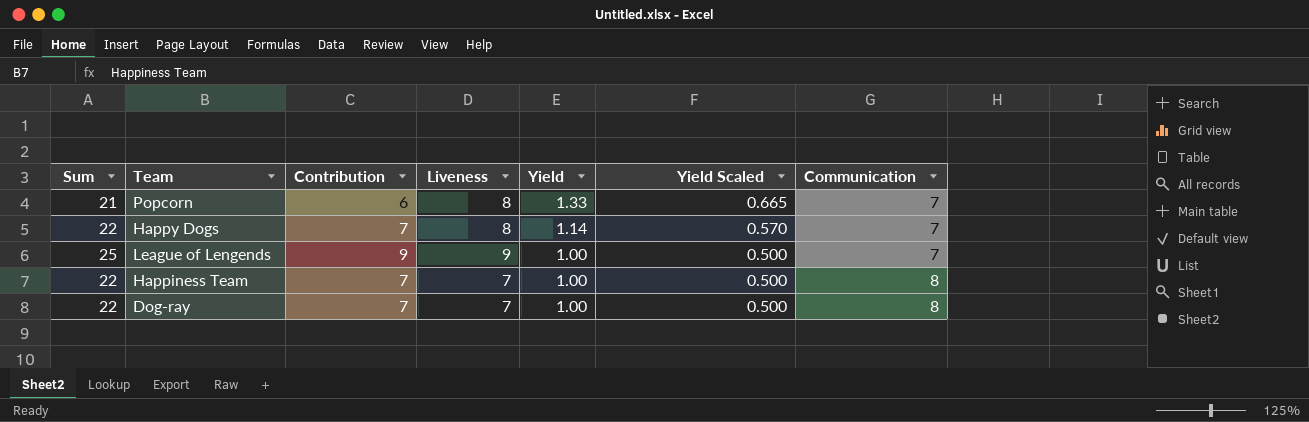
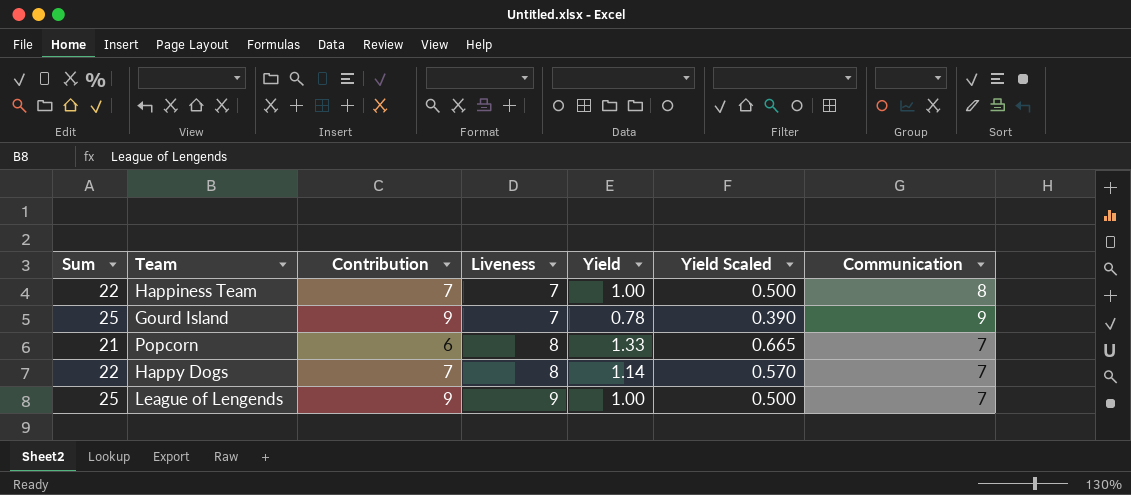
row order: Yield descending -> Liveness ascending
row Dog-ray: 22 | 7 | 7 | 1.00 | 0.500 | 8 -> none
row Gourd Island: none -> 25 | 9 | 7 | 0.78 | 0.390 | 9

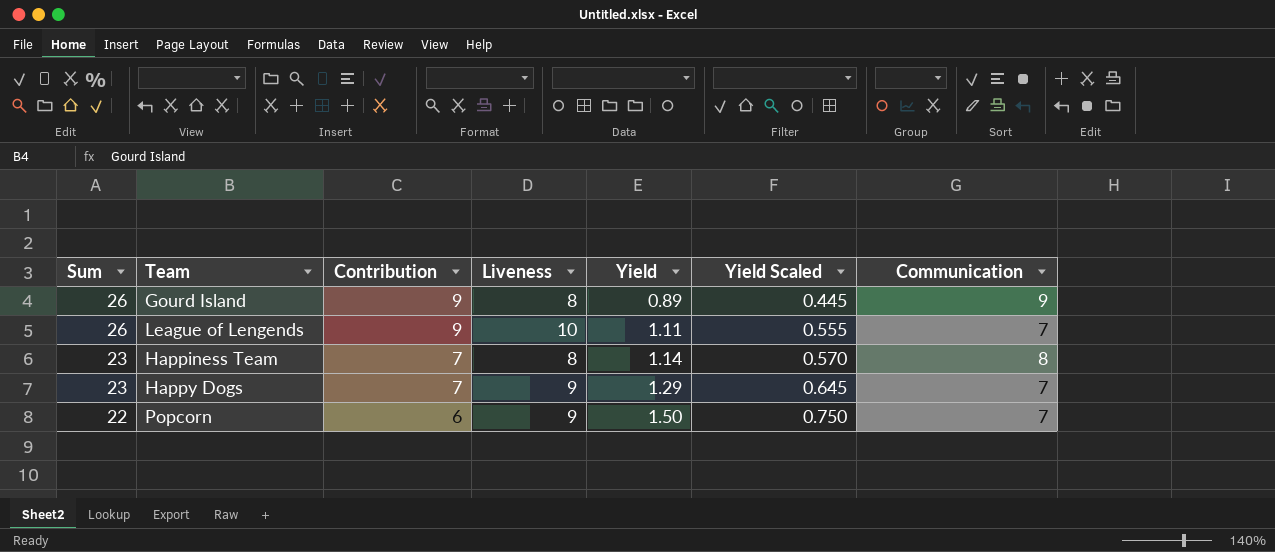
row order: Liveness ascending -> Sum descending
Gourd Island | Sum: 25 -> 26
Gourd Island | Liveness: 7 -> 8
Gourd Island | Yield: 0.78 -> 0.89
Gourd Island | Yield Scaled: 0.390 -> 0.445
League of Lengends | Sum: 25 -> 26
League of Lengends | Liveness: 9 -> 10
League of Lengends | Yield: 1.00 -> 1.11
League of Lengends | Yield Scaled: 0.500 -> 0.555
Happiness Team | Sum: 22 -> 23
Happiness Team | Liveness: 7 -> 8
Happiness Team | Yield: 1.00 -> 1.14
Happiness Team | Yield Scaled: 0.500 -> 0.570
Happy Dogs | Sum: 22 -> 23
Happy Dogs | Liveness: 8 -> 9
Happy Dogs | Yield: 1.14 -> 1.29
Happy Dogs | Yield Scaled: 0.570 -> 0.645
Popcorn | Sum: 21 -> 22
Popcorn | Liveness: 8 -> 9
Popcorn | Yield: 1.33 -> 1.50
Popcorn | Yield Scaled: 0.665 -> 0.750

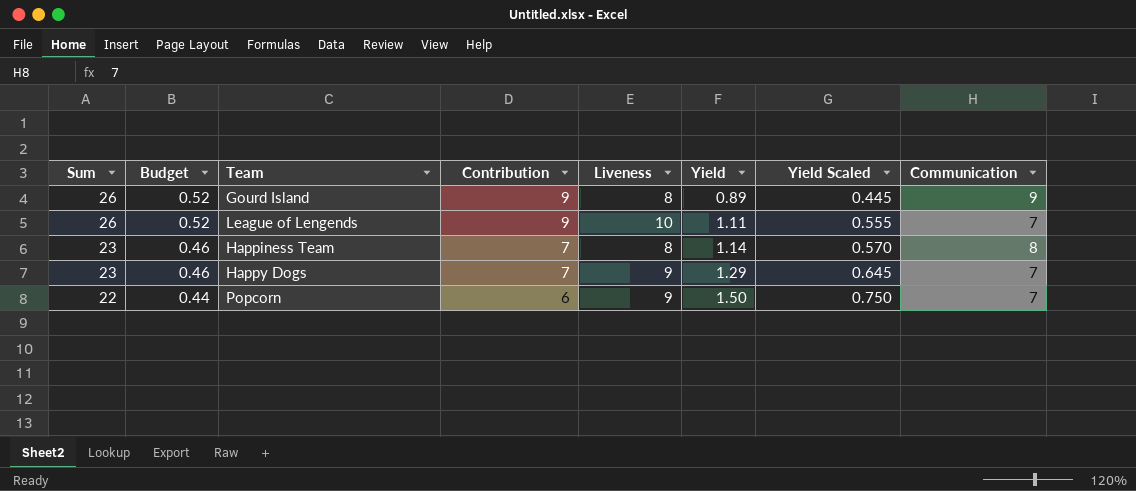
column Budget | formula: none -> [Sum] * 0.02

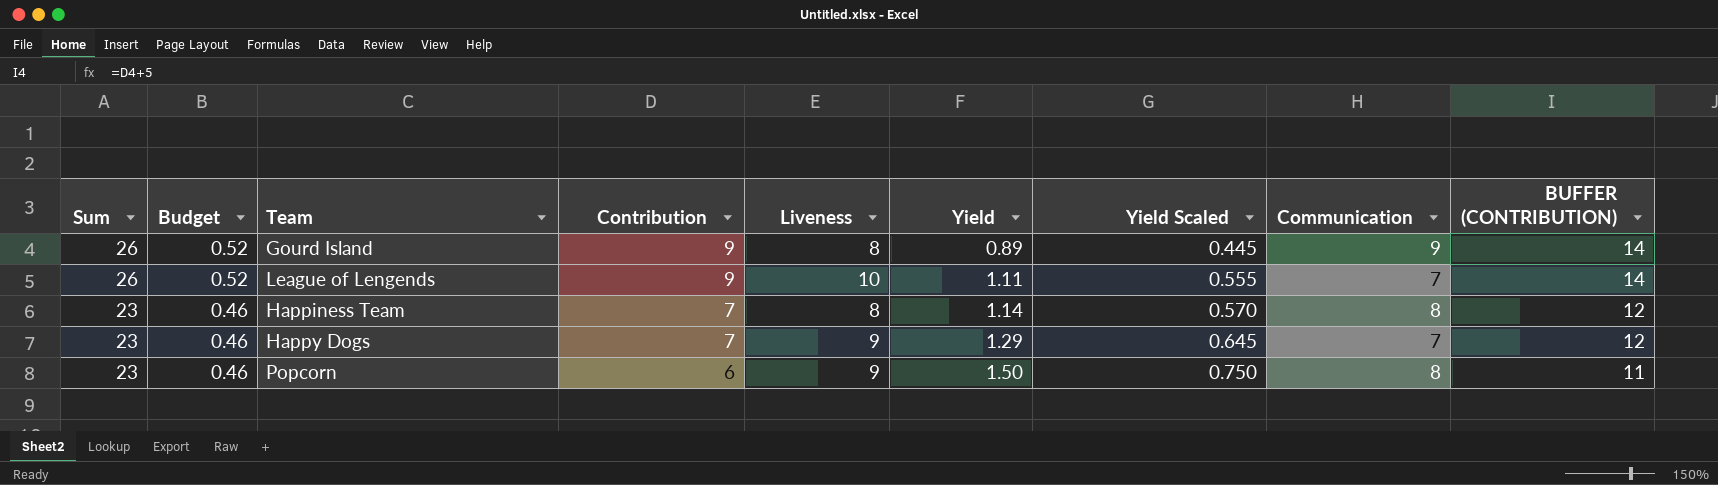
column BUFFER (CONTRIBUTION) | formula: none -> [Contribution] + 5
Popcorn | Sum: 22 -> 23
Popcorn | Budget: 0.44 -> 0.46
Popcorn | Communication: 7 -> 8

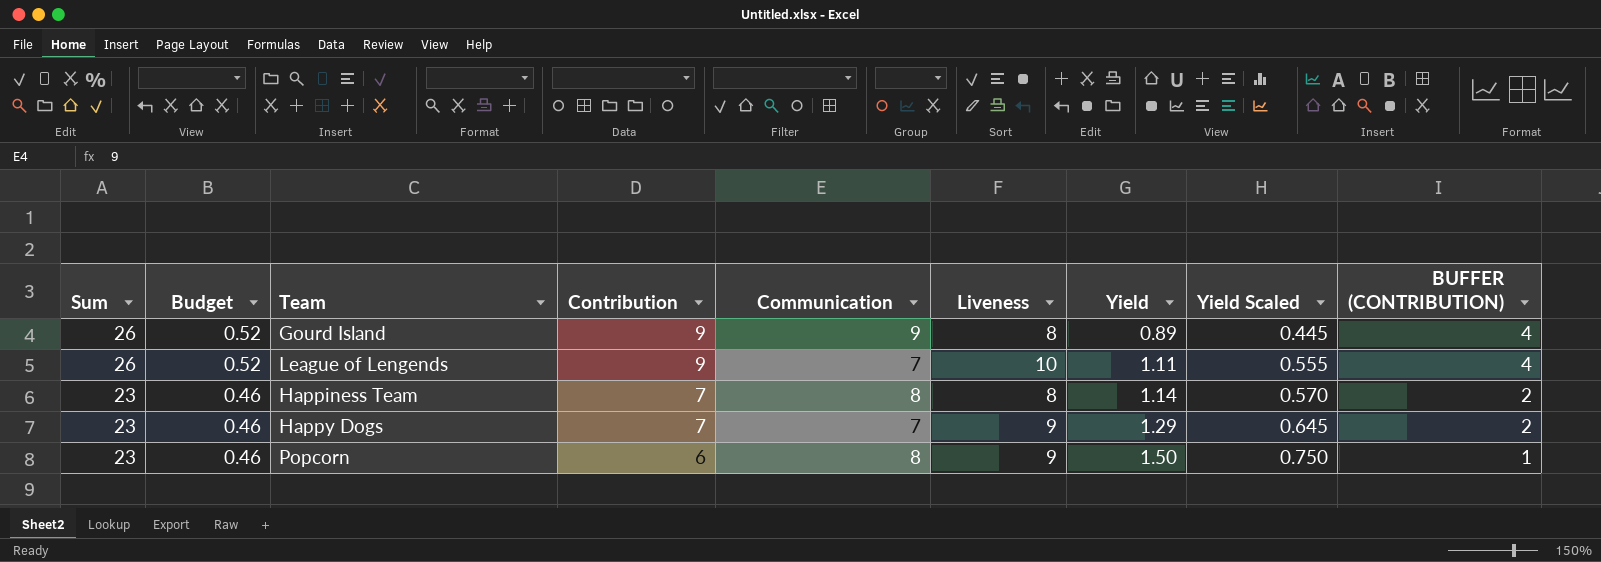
column Communication | position: 8 -> 5
column BUFFER (CONTRIBUTION) | formula: [Contribution] + 5 -> [Contribution] - 5

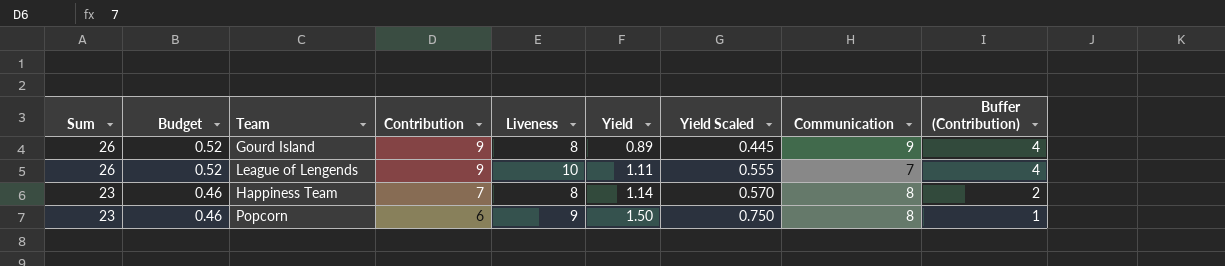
column Communication | position: 5 -> 8
column name: BUFFER (CONTRIBUTION) -> Buffer (Contribution)
row Happy Dogs: 23 | 0.46 | 7 | 7 | 9 | 1.29 | 0.645 | 2 -> none

